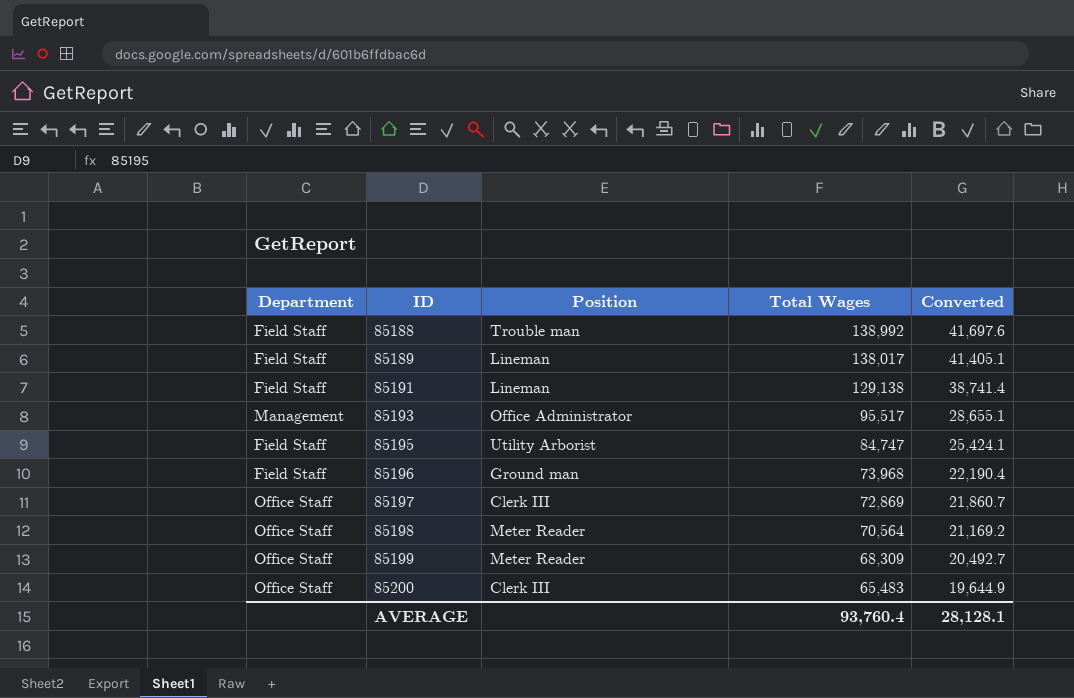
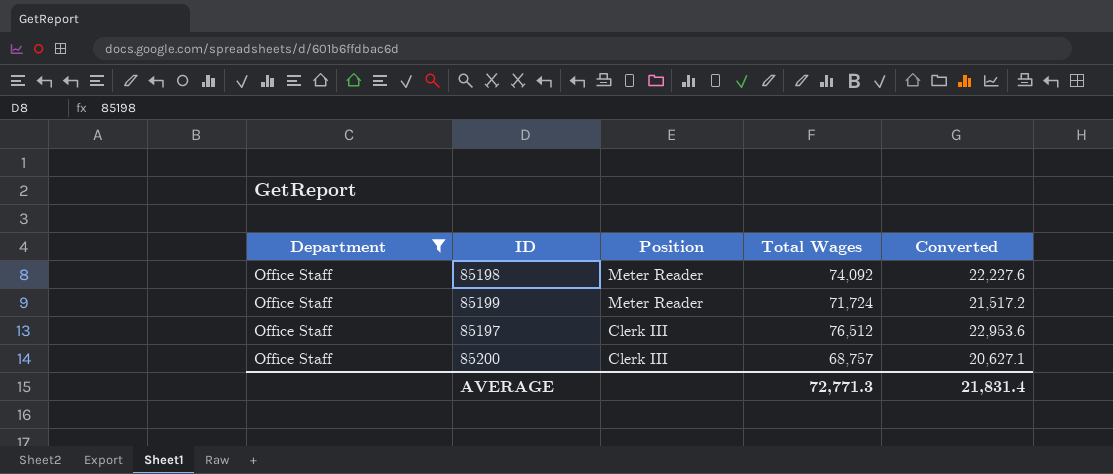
filter: none -> Department = Office Staff
row order: ID ascending -> Position descending
85198 | Total Wages: 70,564 -> 74,092
85198 | Converted: 21,169.2 -> 22,227.6
85199 | Total Wages: 68,309 -> 71,724
85199 | Converted: 20,492.7 -> 21,517.2
85197 | Total Wages: 72,869 -> 76,512
85197 | Converted: 21,860.7 -> 22,953.6
85200 | Total Wages: 65,483 -> 68,757
85200 | Converted: 19,644.9 -> 20,627.1
AVERAGE | Total Wages: 93,760.4 -> 72,771.3
AVERAGE | Converted: 28,128.1 -> 21,831.4

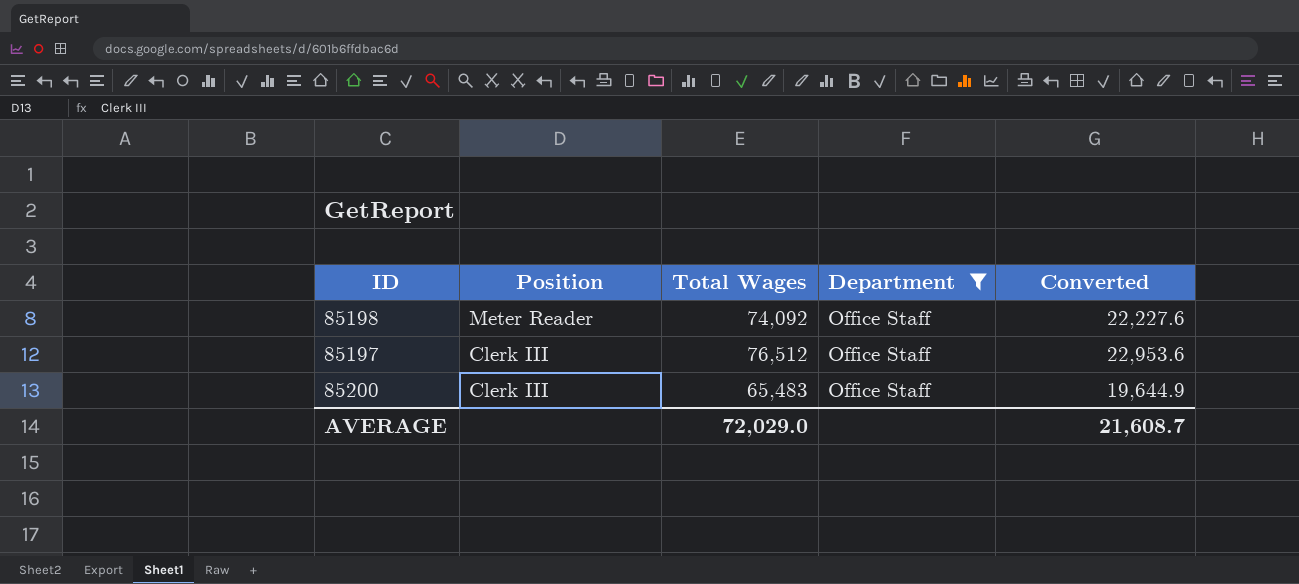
column Department | position: 1 -> 4
row 85199: Office Staff | Meter Reader | 71,724 | 21,517.2 -> none
85200 | Total Wages: 68,757 -> 65,483
85200 | Converted: 20,627.1 -> 19,644.9
AVERAGE | Total Wages: 72,771.3 -> 72,029.0
AVERAGE | Converted: 21,831.4 -> 21,608.7

